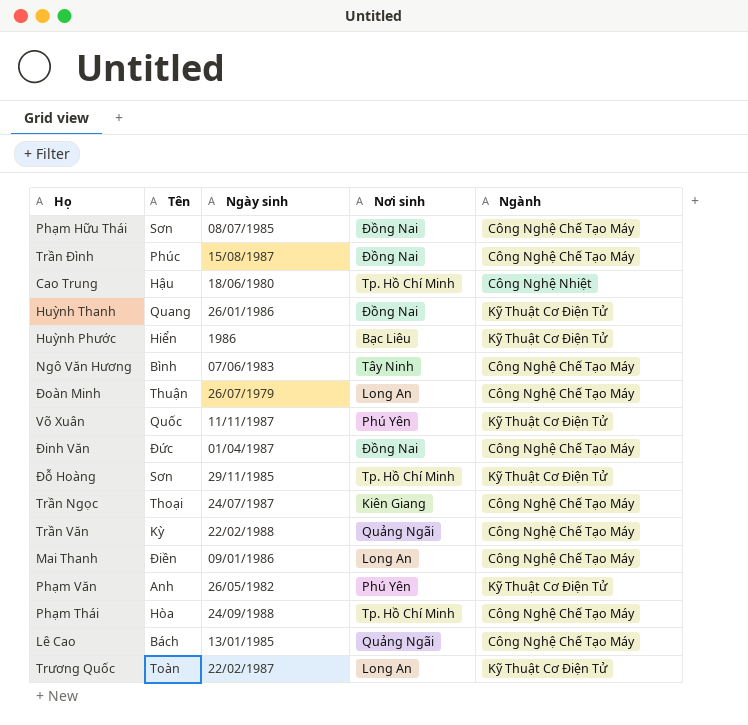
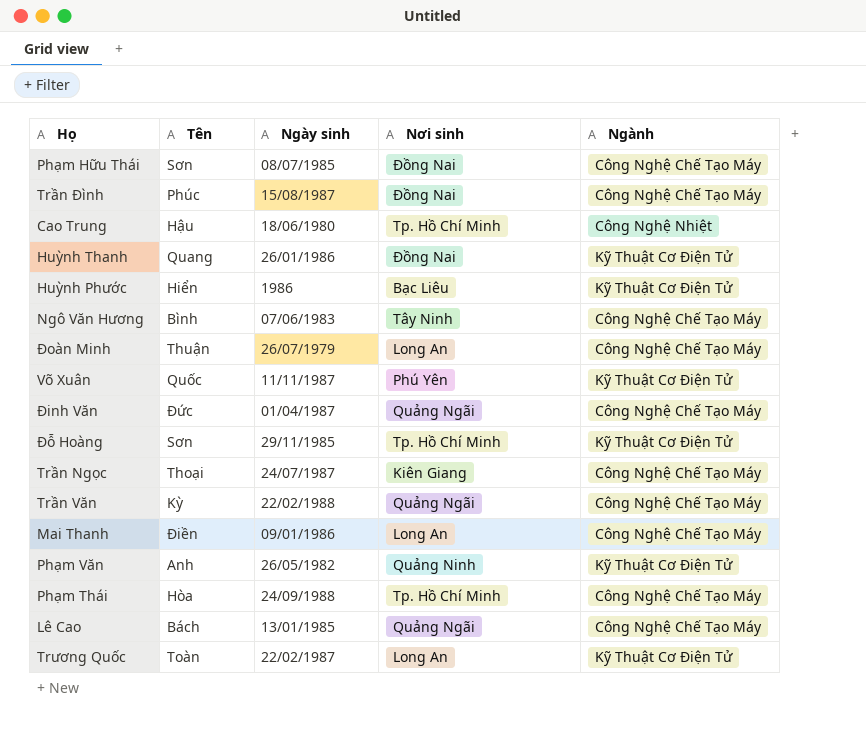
Đinh Văn | Nơi sinh: Ðồng Nai -> Quảng Ngãi
Phạm Văn | Nơi sinh: Phú Yên -> Quảng Ninh

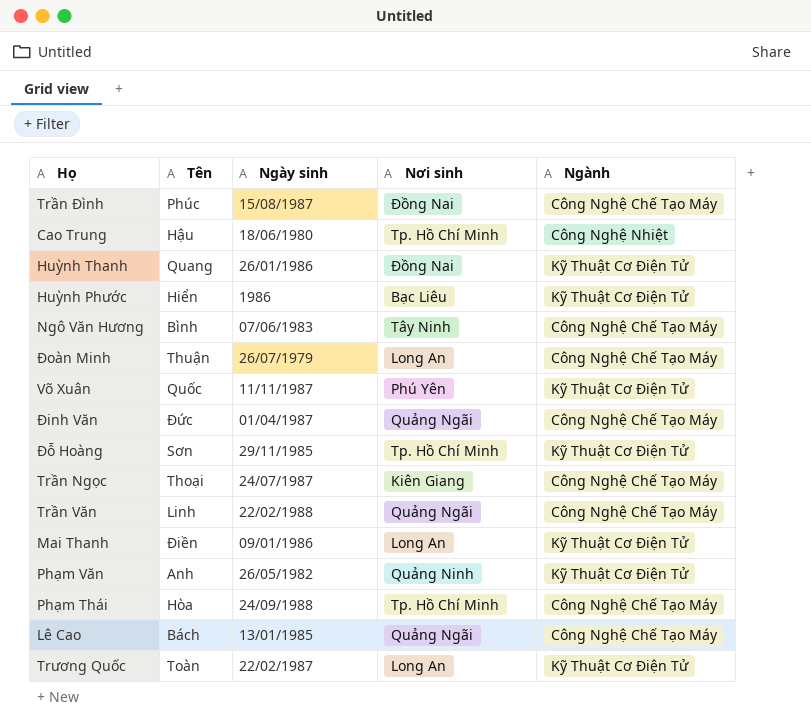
row Phạm Hữu Thái: Sơn | 08/07/1985 | Ðồng Nai | Công Nghệ Chế Tạo Máy -> none
Trần Văn | Tên: Kỳ -> Linh
Mai Thanh | Ngành: Công Nghệ Chế Tạo Máy -> Kỹ Thuật Cơ Điện Tử

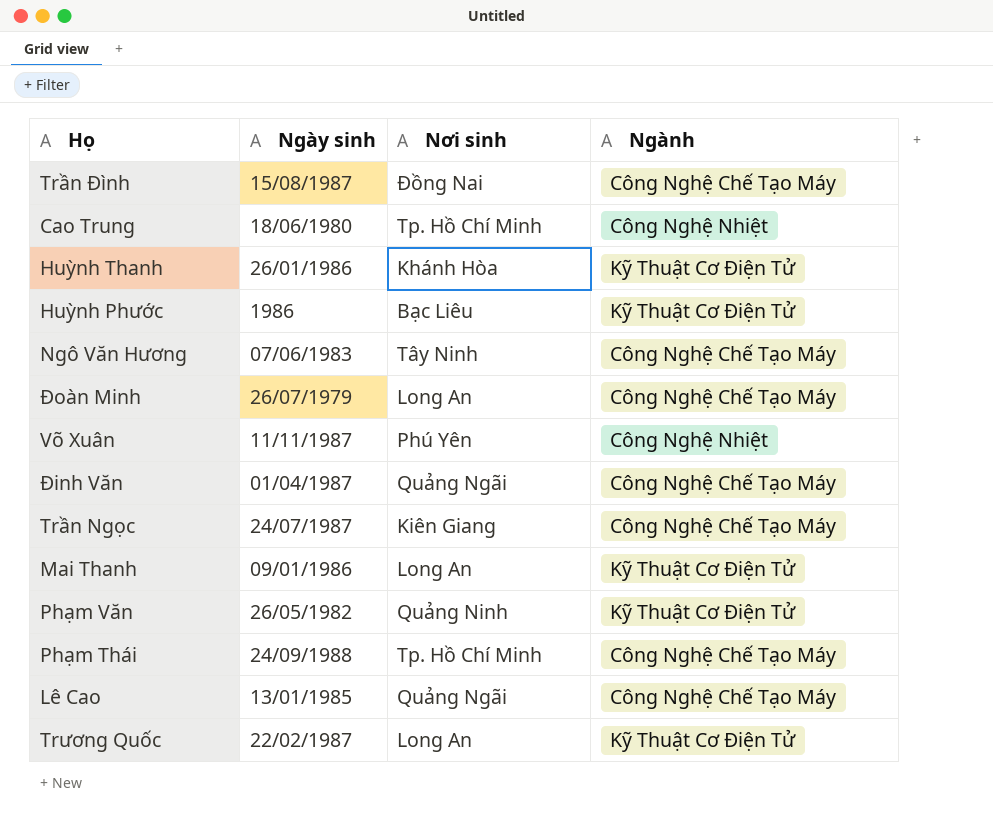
column Tên | position: 2 -> none
row Đỗ Hoàng: Sơn | 29/11/1985 | Tp. Hồ Chí Minh | Kỹ Thuật Cơ Điện Tử -> none
row Trần Văn: Linh | 22/02/1988 | Quảng Ngãi | Công Nghệ Chế Tạo Máy -> none
Huỳnh Thanh | Nơi sinh: Ðồng Nai -> Khánh Hòa
Võ Xuân | Ngành: Kỹ Thuật Cơ Điện Tử -> Công Nghệ Nhiệt

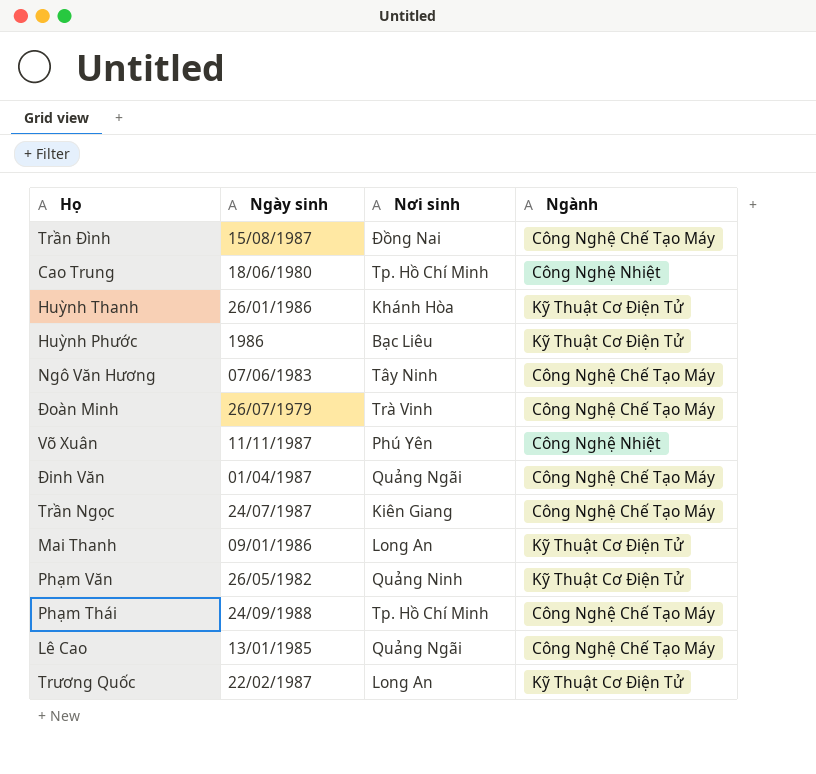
Đoàn Minh | Nơi sinh: Long An -> Trà Vinh

